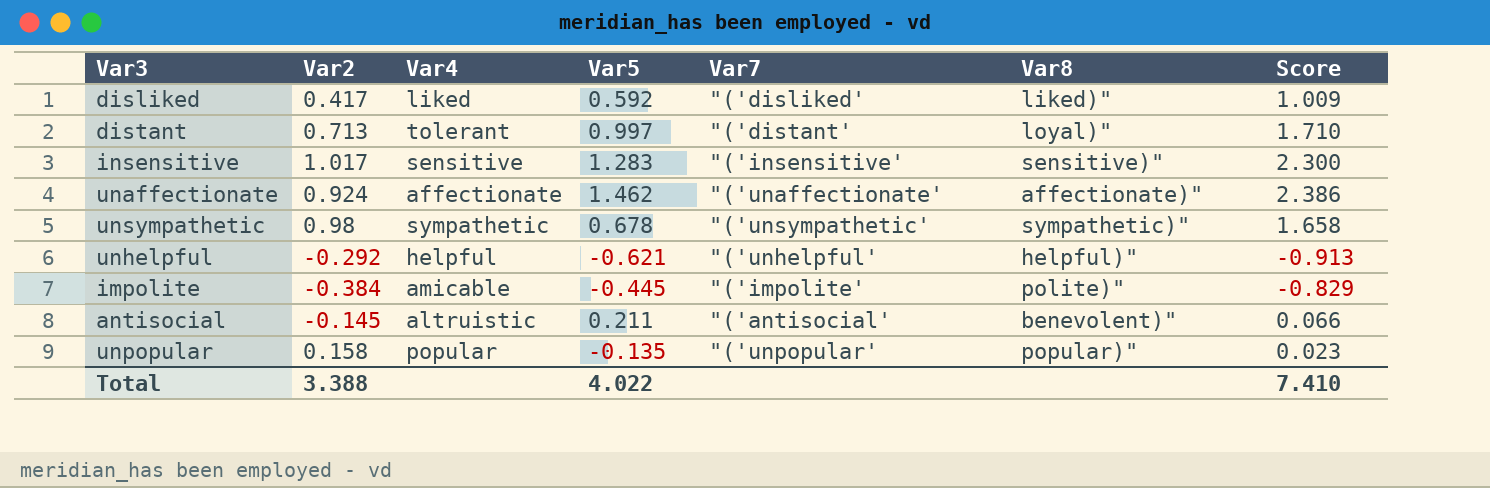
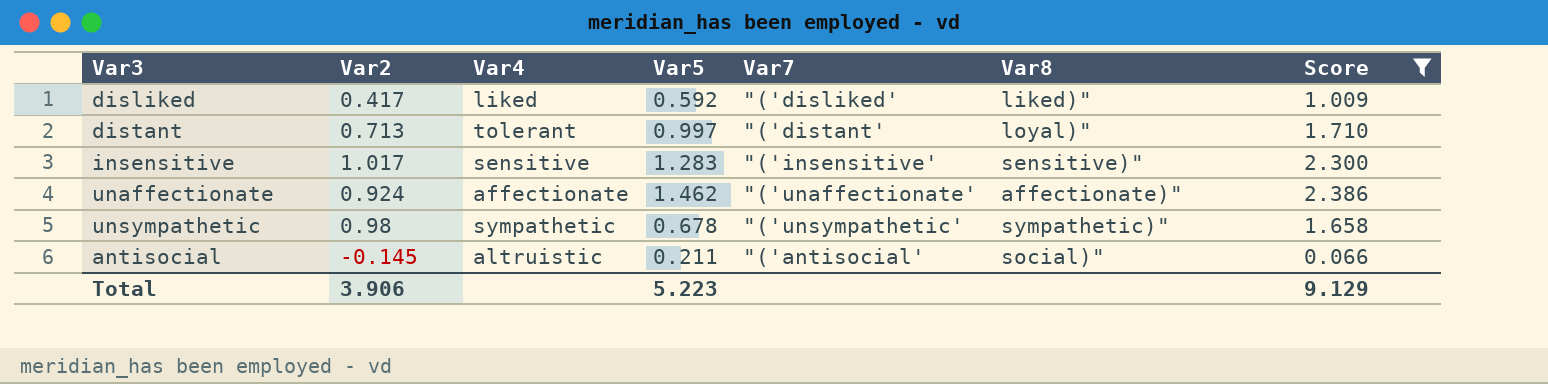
filter: none -> Score >= 0.066
antisocial | Var8: benevolent)" -> social)"
Total | Var2: 3.388 -> 3.906
Total | Var5: 4.022 -> 5.223
Total | Score: 7.410 -> 9.129

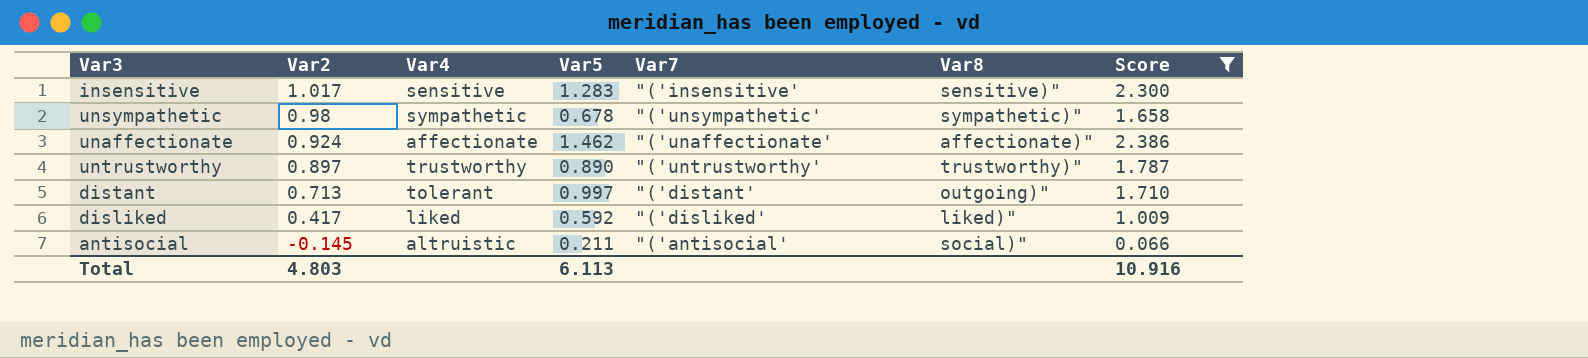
row order: none -> Var2 descending
row untrustworthy: none -> 0.897 | trustworthy | 0.890 | "('untrustworthy' | trustworthy)" | 1.787
distant | Var8: loyal)" -> outgoing)"
Total | Var2: 3.906 -> 4.803
Total | Var5: 5.223 -> 6.113
Total | Score: 9.129 -> 10.916

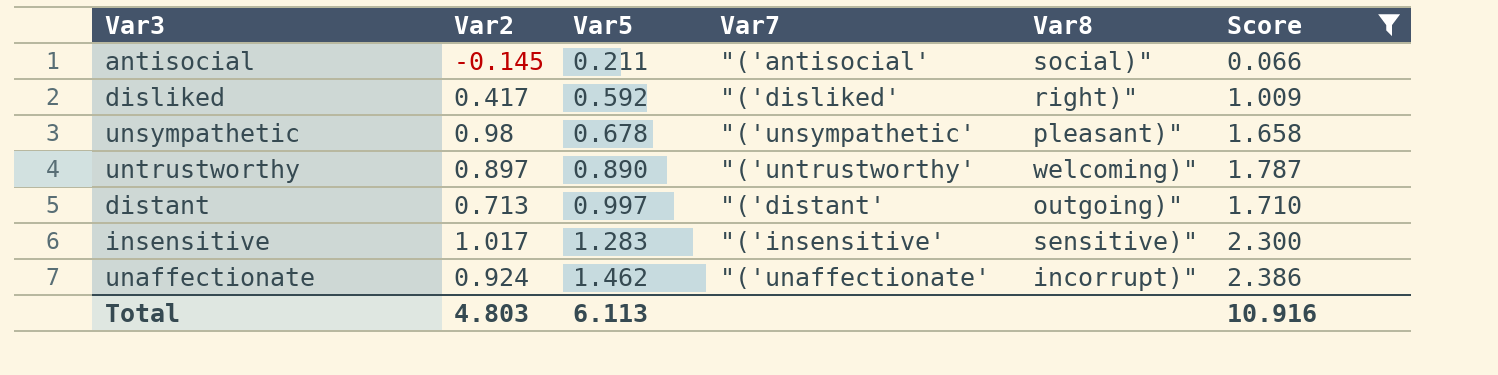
row order: Var2 descending -> Var5 ascending
column Var4 | position: 3 -> none
disliked | Var8: liked)" -> right)"
unsympathetic | Var8: sympathetic)" -> pleasant)"
untrustworthy | Var8: trustworthy)" -> welcoming)"
unaffectionate | Var8: affectionate)" -> incorrupt)"

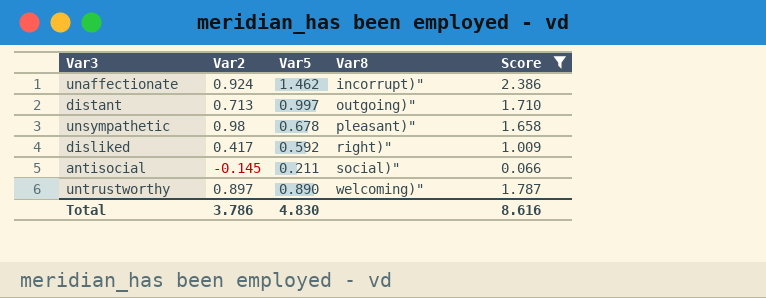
row order: Var5 ascending -> Var8 ascending
column Var7 | position: 4 -> none
row insensitive: 1.017 | 1.283 | "('insensitive' | sensitive)" | 2.300 -> none
Total | Var2: 4.803 -> 3.786
Total | Var5: 6.113 -> 4.830
Total | Score: 10.916 -> 8.616

